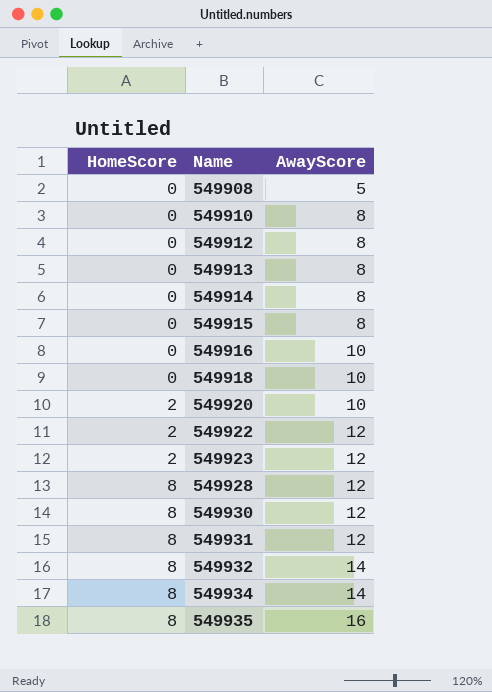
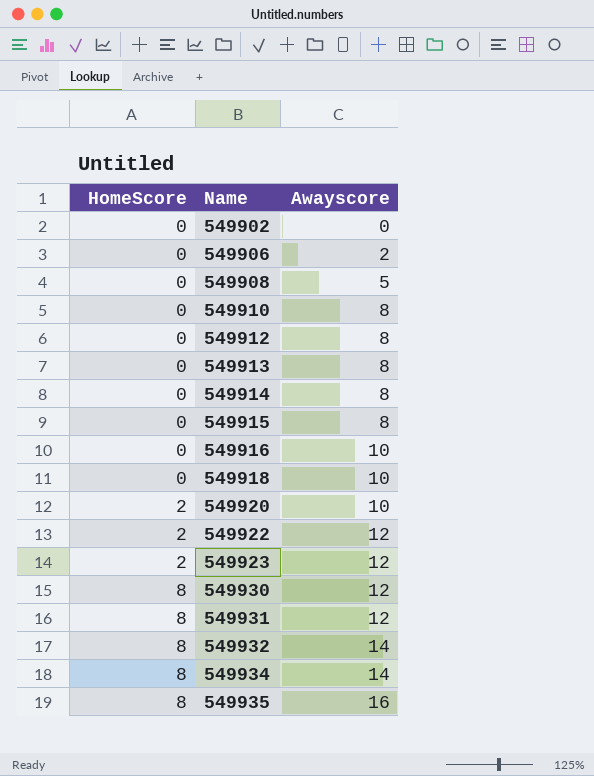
column name: AwayScore -> Awayscore
row 549928: 8 | 12 -> none
row 549902: none -> 0 | 0
row 549906: none -> 0 | 2

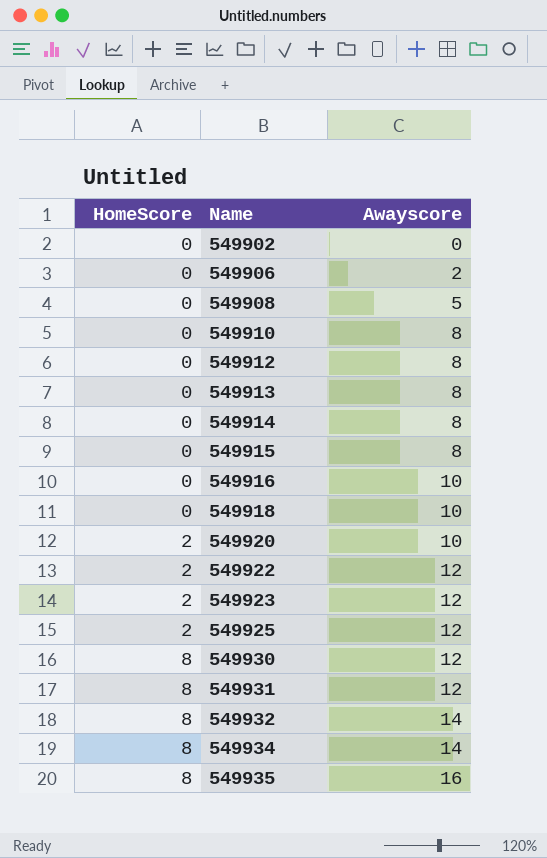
row 549925: none -> 2 | 12

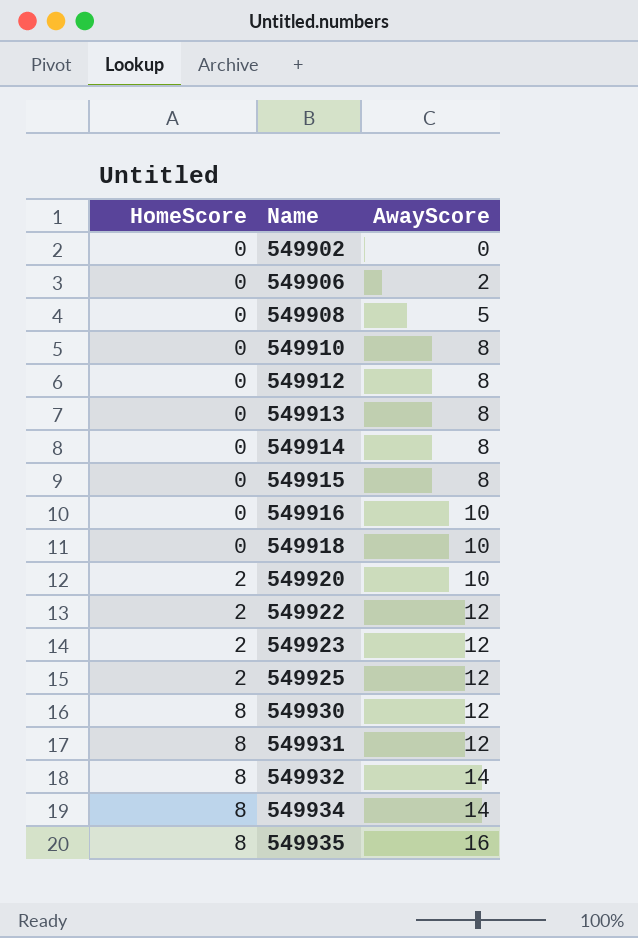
column name: Awayscore -> AwayScore

